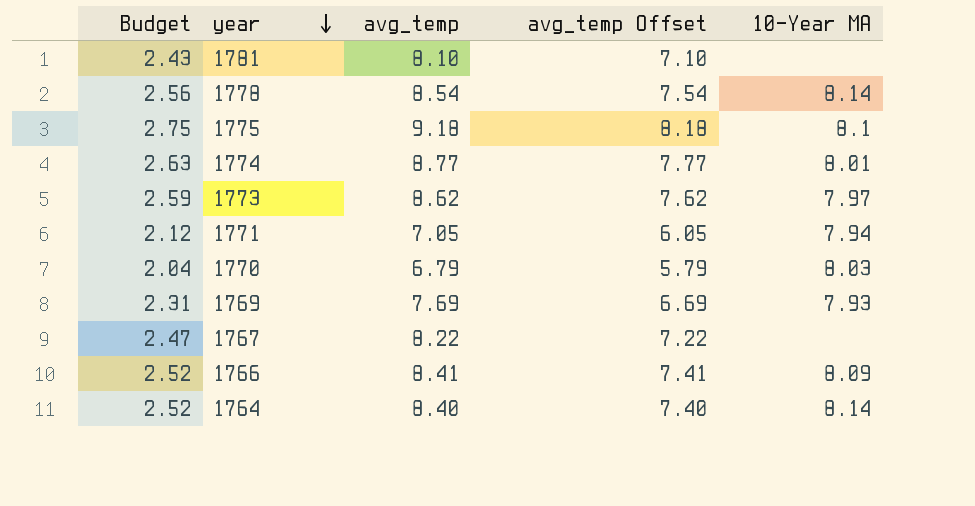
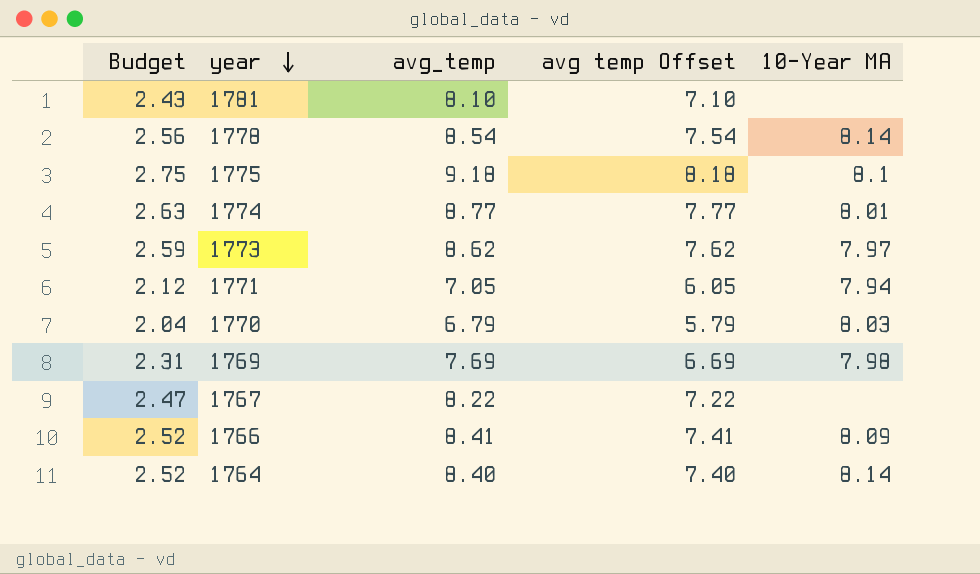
column name: avg_temp Offset -> avg temp Offset
1769 | 10-Year MA: 7.93 -> 7.98

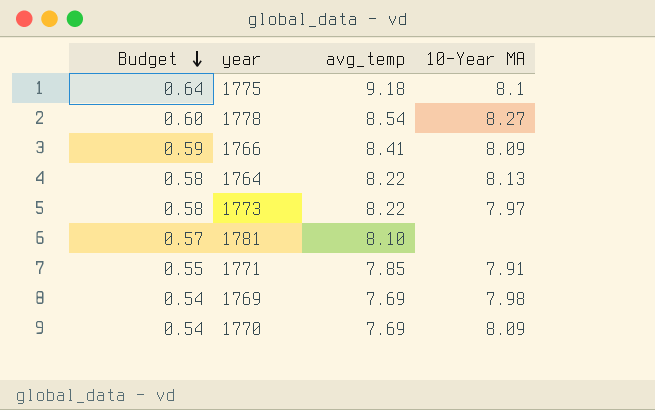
row order: year descending -> Budget descending
column avg temp Offset | formula: [avg_temp] - 1 -> none
column Budget | formula: [avg_temp] * 0.3 -> [avg_temp] * 0.07
row 1774: 2.63 | 8.77 | 7.77 | 8.01 -> none
row 1767: 2.47 | 8.22 | 7.22 | none -> none
1778 | 10-Year MA: 8.14 -> 8.27
1764 | avg_temp: 8.40 -> 8.22
1764 | 10-Year MA: 8.14 -> 8.13
1773 | avg_temp: 8.62 -> 8.22
1771 | avg_temp: 7.05 -> 7.85
1771 | 10-Year MA: 7.94 -> 7.91
1770 | avg_temp: 6.79 -> 7.69
1770 | 10-Year MA: 8.03 -> 8.09

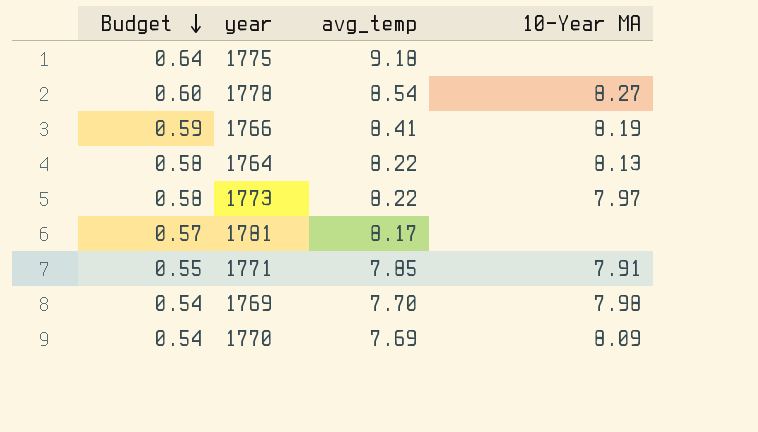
1775 | 10-Year MA: 8.1 -> none
1766 | 10-Year MA: 8.09 -> 8.19
1781 | avg_temp: 8.10 -> 8.17
1769 | avg_temp: 7.69 -> 7.70

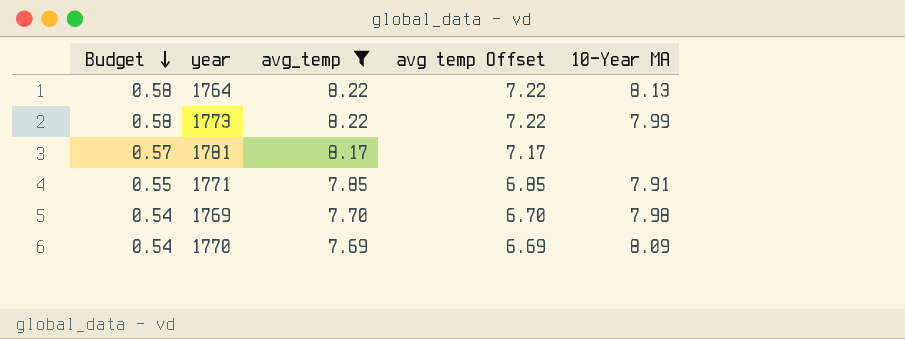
filter: none -> avg_temp <= 8.22
column avg temp Offset | formula: none -> [avg_temp] - 1
1773 | 10-Year MA: 7.97 -> 7.99

